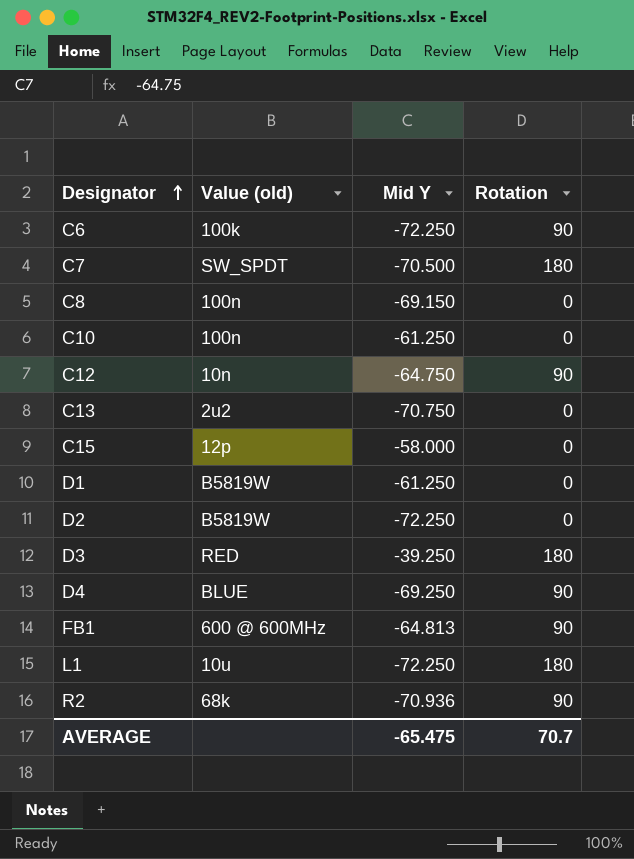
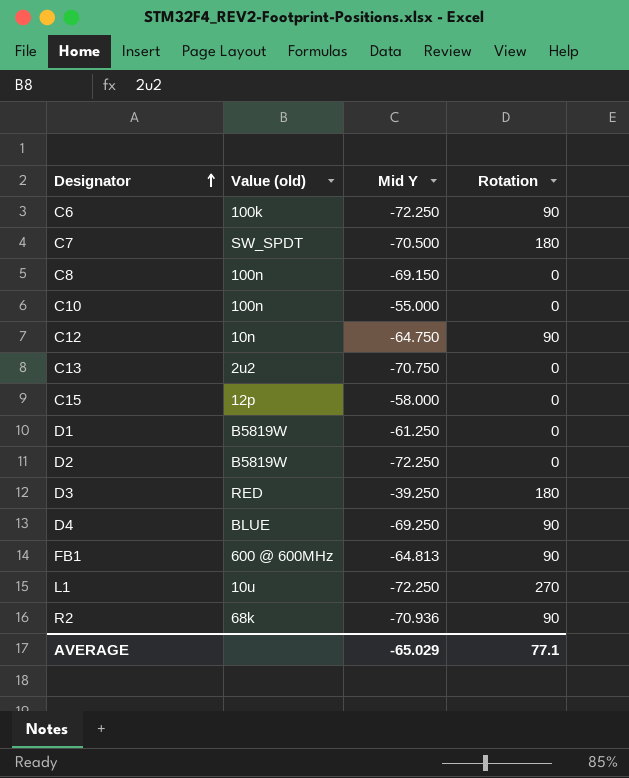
C10 | Mid Y: -61.250 -> -55.000
L1 | Rotation: 180 -> 270
AVERAGE | Mid Y: -65.475 -> -65.029
AVERAGE | Rotation: 70.7 -> 77.1

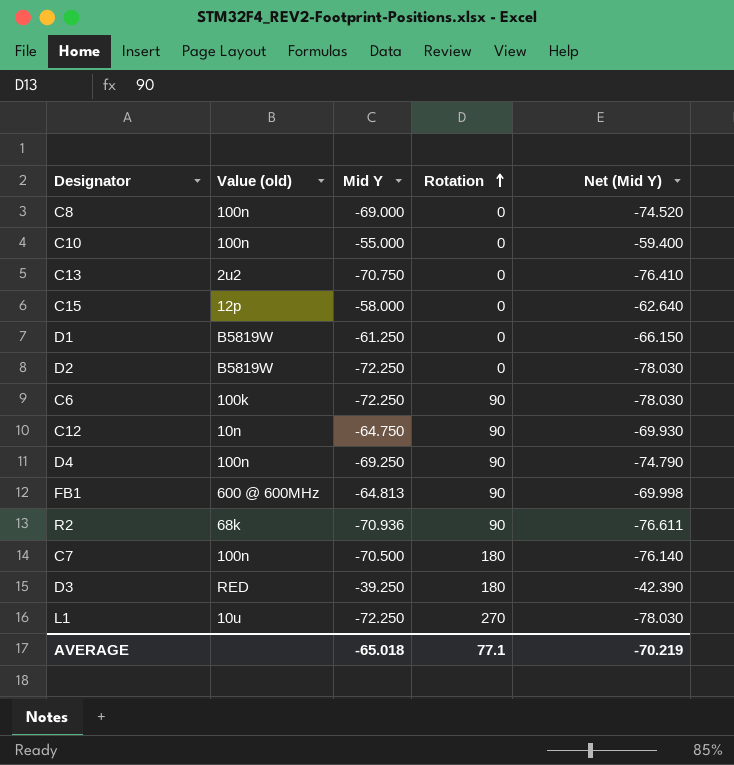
row order: Designator ascending -> Rotation ascending
column Net (Mid Y) | formula: none -> [Mid Y] * 1.08
C8 | Mid Y: -69.150 -> -69.000
D4 | Value (old): BLUE -> 100n
C7 | Value (old): SW_SPDT -> 100n
AVERAGE | Mid Y: -65.029 -> -65.018

